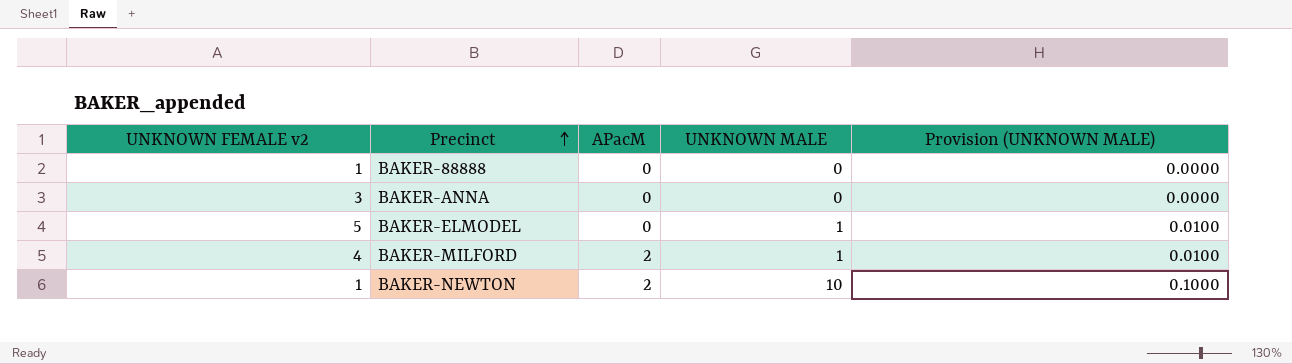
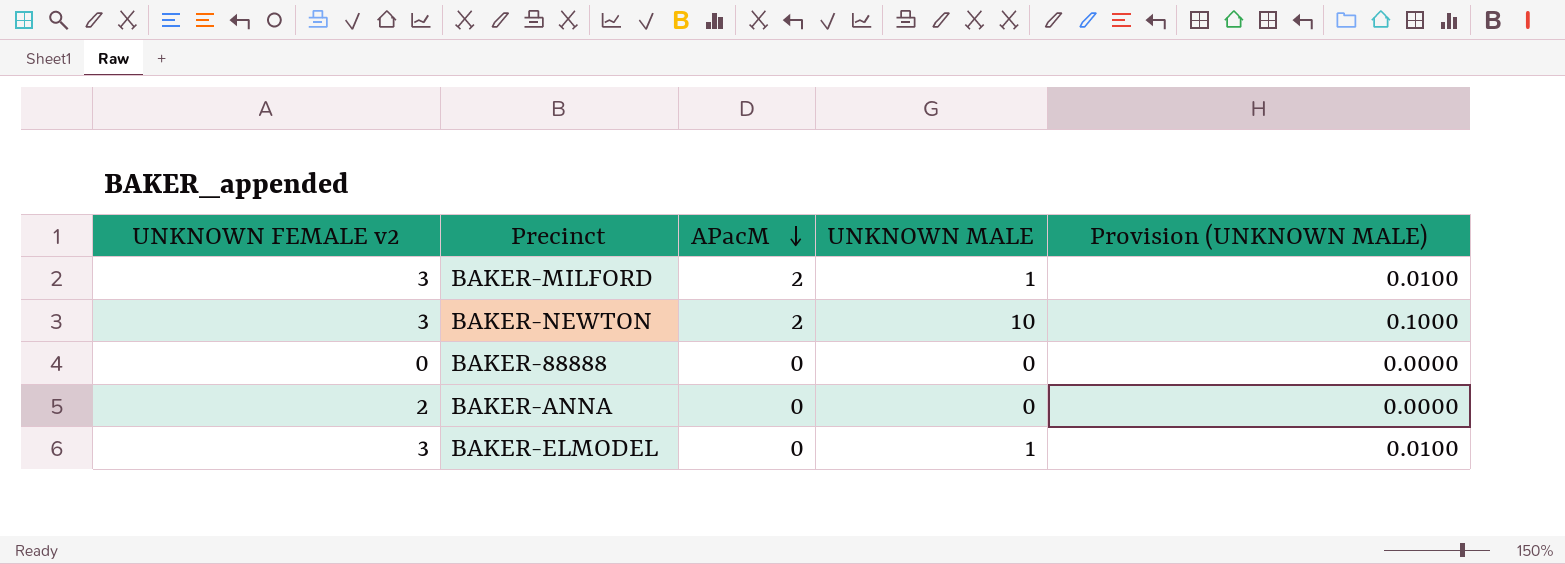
row order: Precinct ascending -> APacM descending
BAKER-MILFORD | UNKNOWN FEMALE v2: 4 -> 3
BAKER-NEWTON | UNKNOWN FEMALE v2: 1 -> 3
BAKER-88888 | UNKNOWN FEMALE v2: 1 -> 0
BAKER-ANNA | UNKNOWN FEMALE v2: 3 -> 2
BAKER-ELMODEL | UNKNOWN FEMALE v2: 5 -> 3

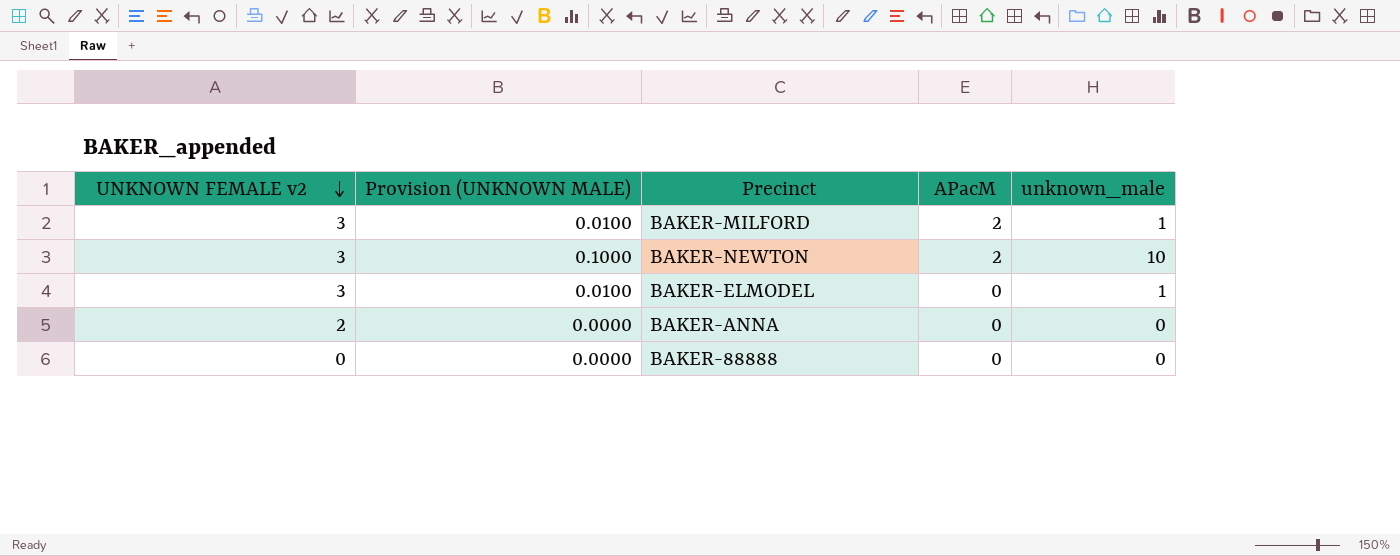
row order: APacM descending -> UNKNOWN FEMALE v2 descending
column Provision (UNKNOWN MALE) | position: 5 -> 2
column name: UNKNOWN MALE -> unknown_male

